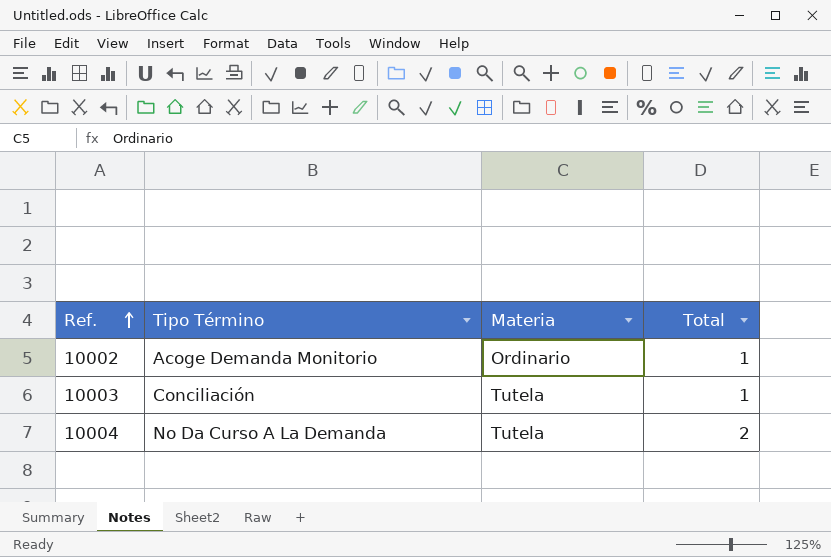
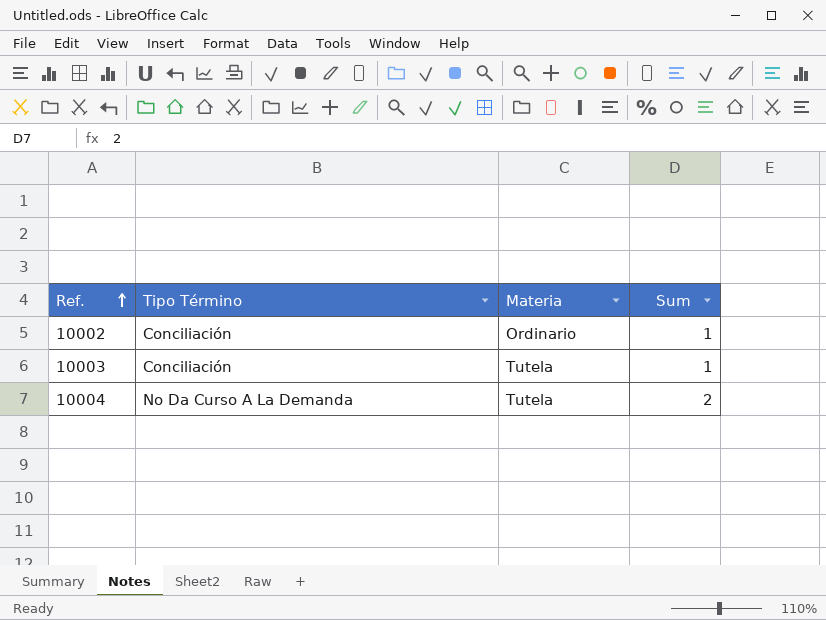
column name: Total -> Sum
10002 | Tipo Término: Acoge Demanda Monitorio -> Conciliación

